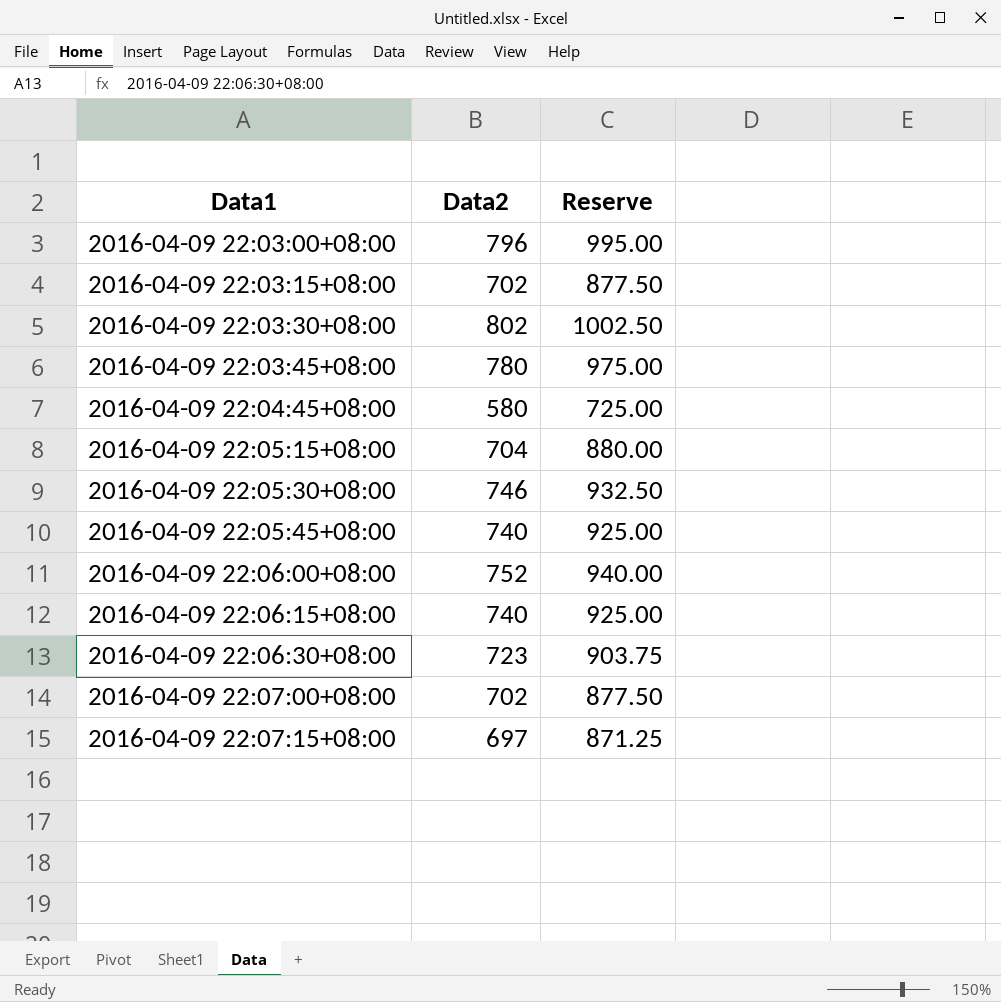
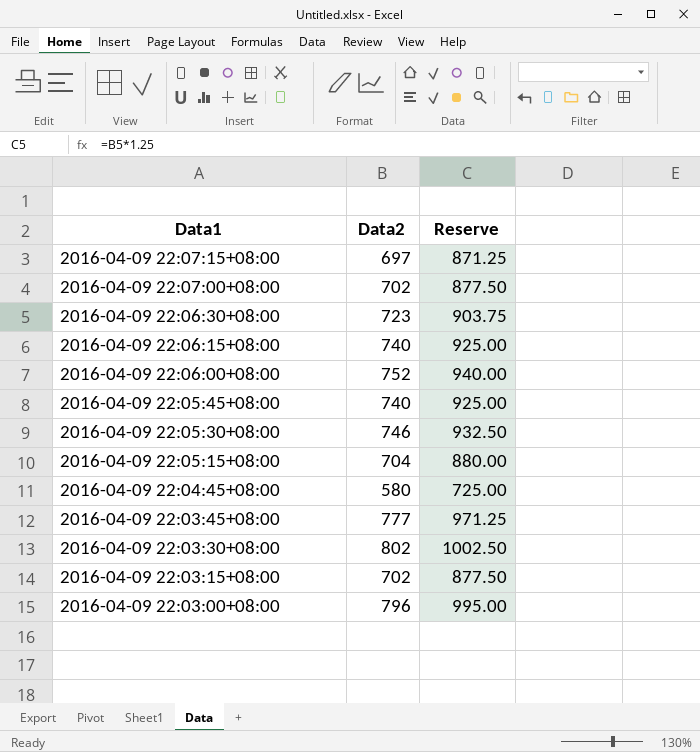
row order: Data1 ascending -> Data1 descending
2016-04-09 22:03:45+08:00 | Data2: 780 -> 777
2016-04-09 22:03:45+08:00 | Reserve: 975.00 -> 971.25

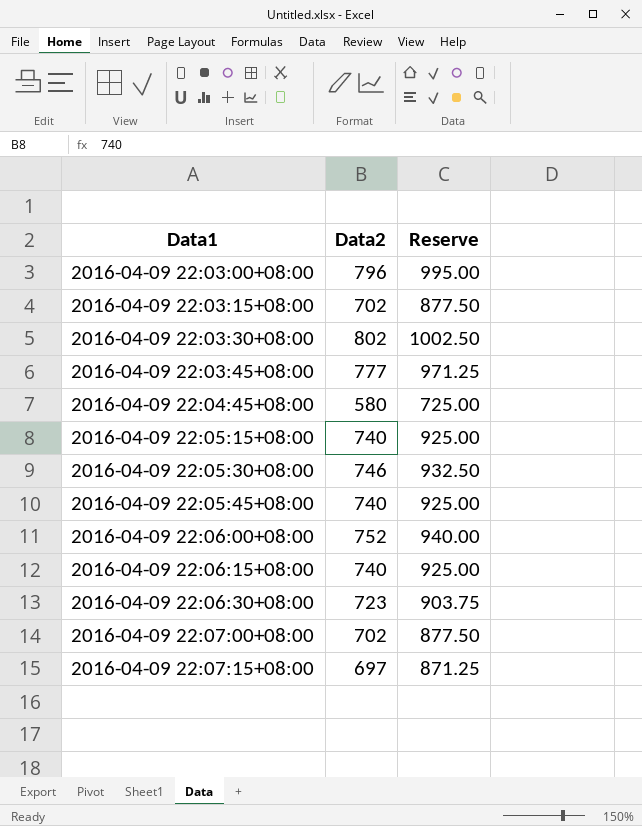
row order: Data1 descending -> Data1 ascending
2016-04-09 22:05:15+08:00 | Data2: 704 -> 740
2016-04-09 22:05:15+08:00 | Reserve: 880.00 -> 925.00

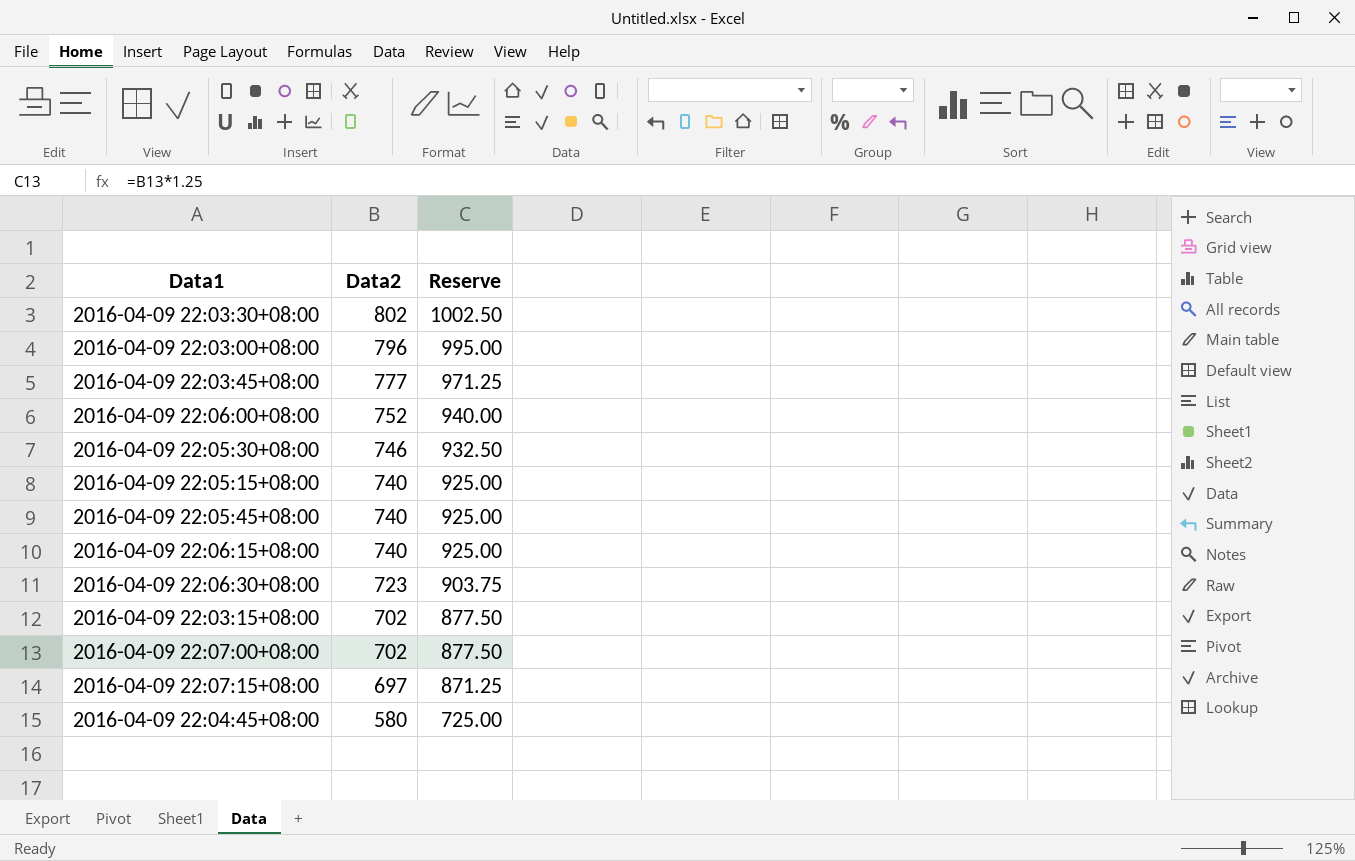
row order: Data1 ascending -> Data2 descending

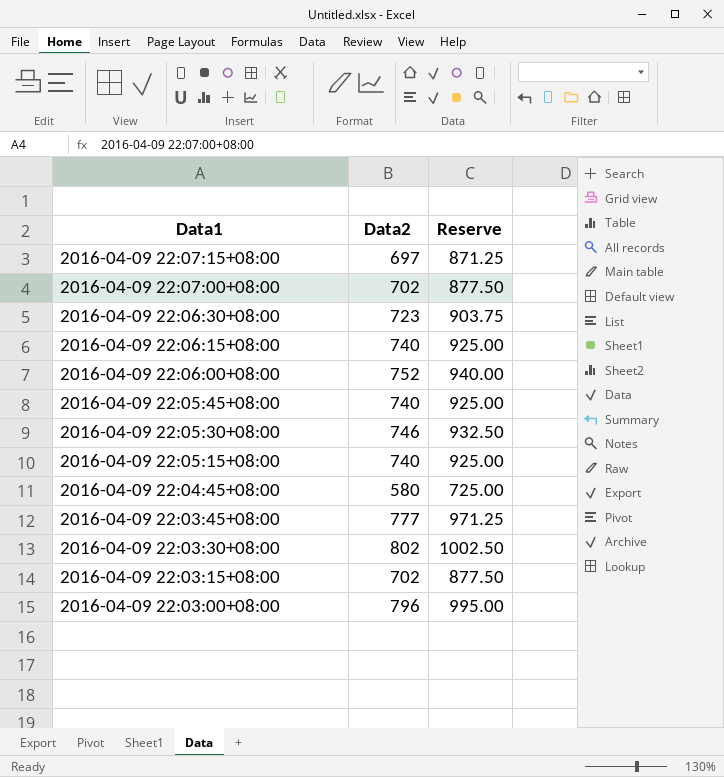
row order: Data2 descending -> Data1 descending

